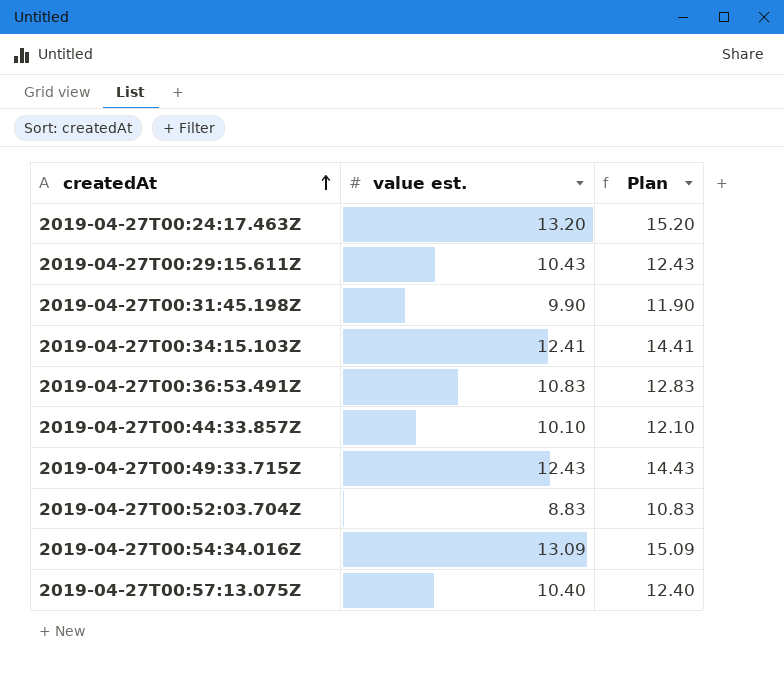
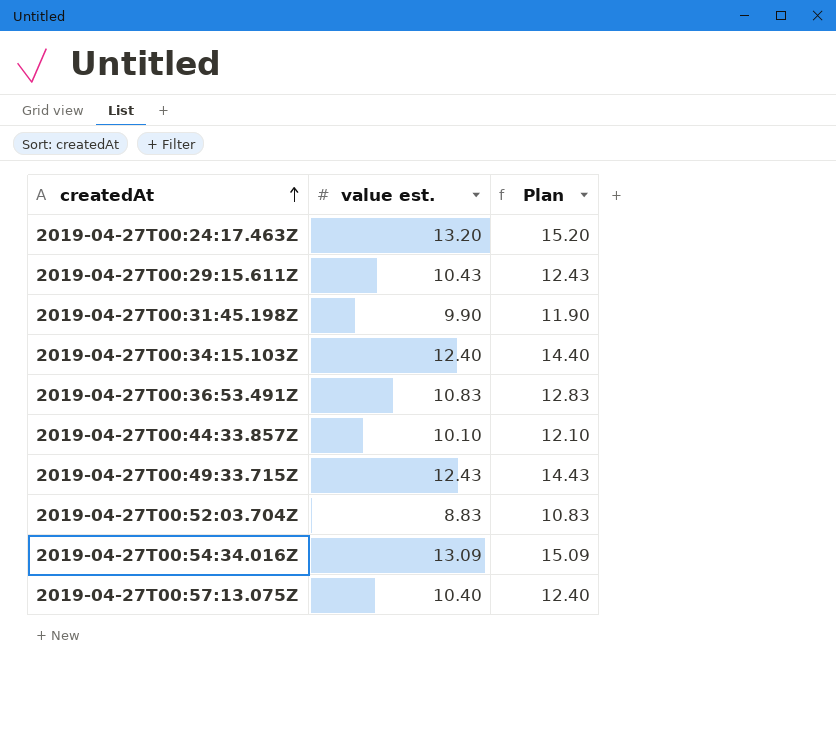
2019-04-27T00:34:15.103Z | value est.: 12.41 -> 12.40
2019-04-27T00:34:15.103Z | Plan: 14.41 -> 14.40

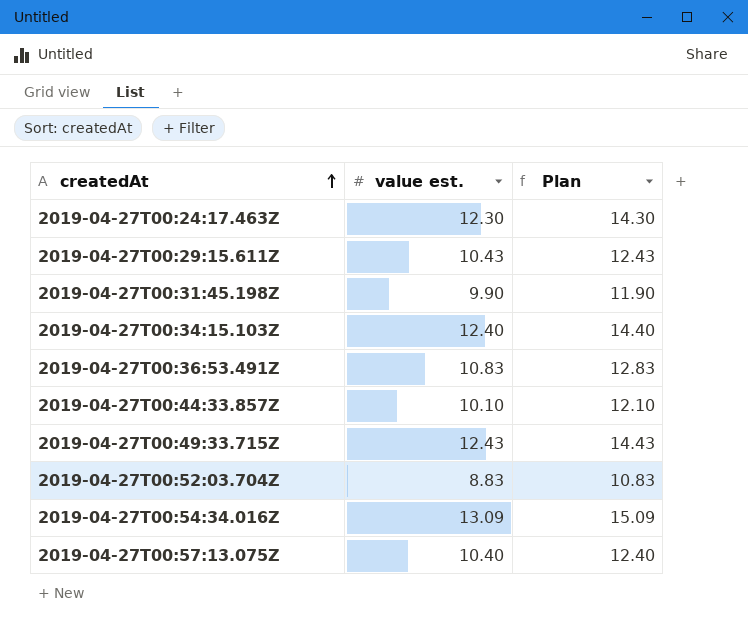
2019-04-27T00:24:17.463Z | value est.: 13.20 -> 12.30
2019-04-27T00:24:17.463Z | Plan: 15.20 -> 14.30

